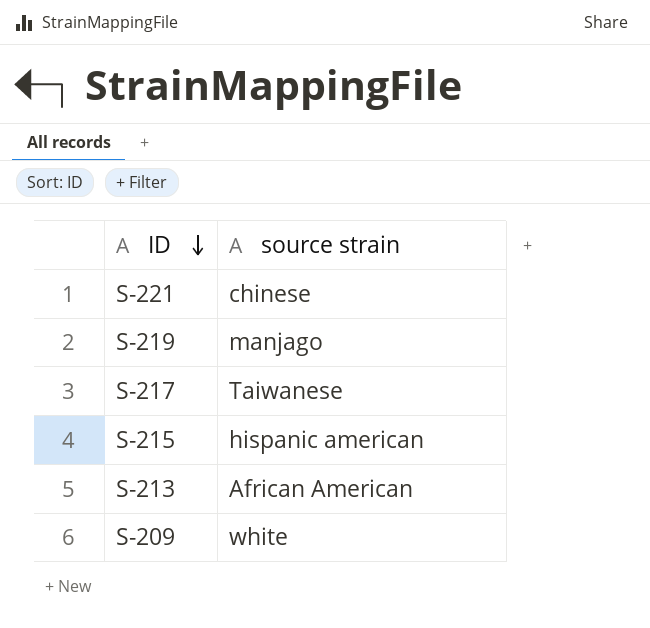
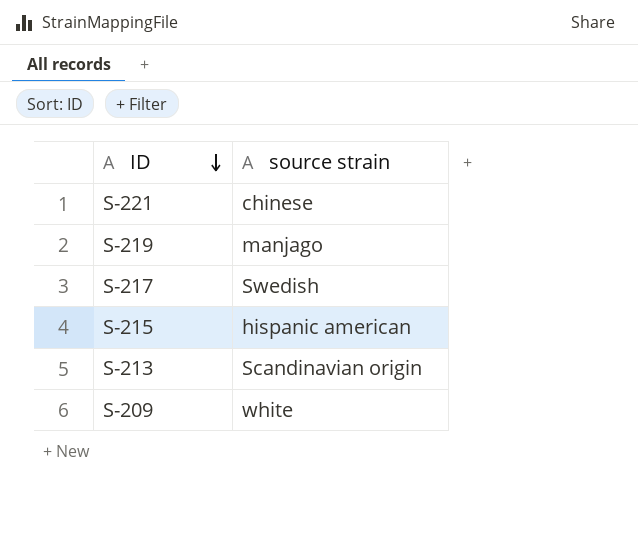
S-217 | source strain: Taiwanese -> Swedish
S-213 | source strain: African American -> Scandinavian origin

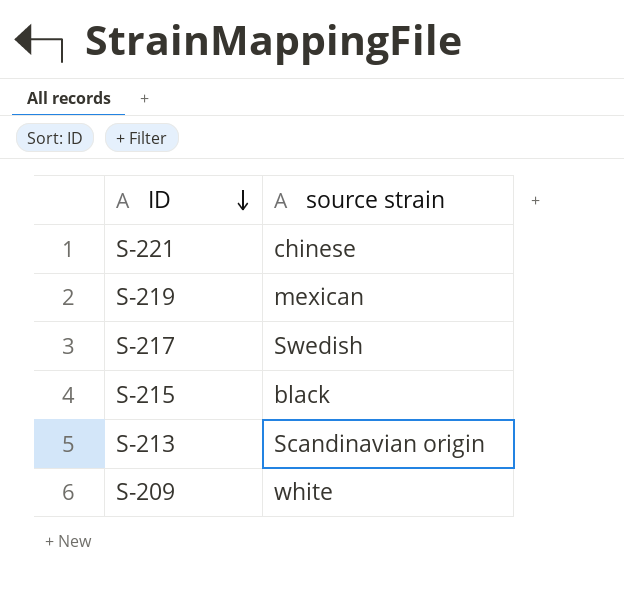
S-219 | source strain: manjago -> mexican
S-215 | source strain: hispanic american -> black

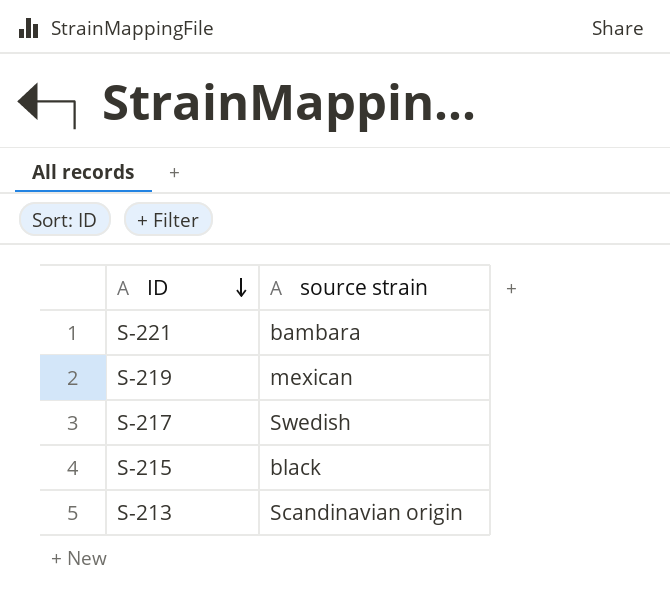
row S-209: white -> none
S-221 | source strain: chinese -> bambara

